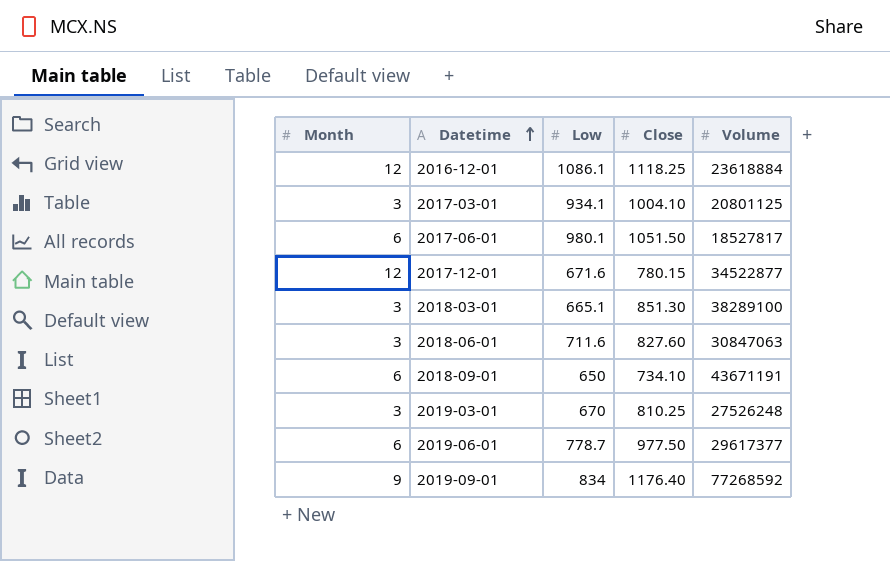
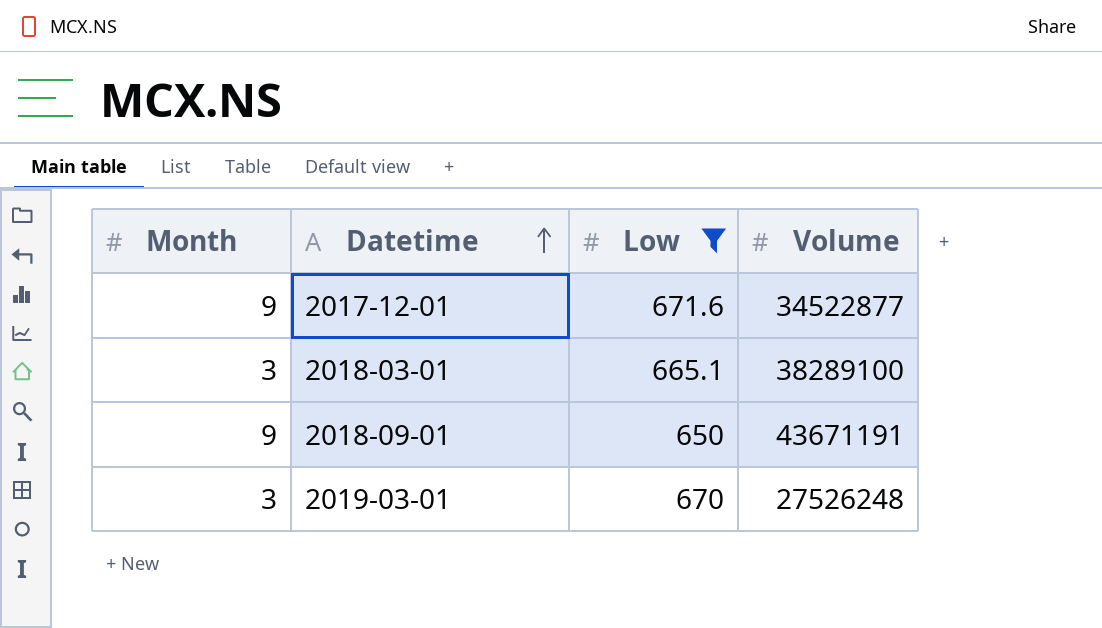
filter: none -> Low <= 671.6
column Close | position: 4 -> none
2017-12-01 | Month: 12 -> 9
2018-09-01 | Month: 6 -> 9

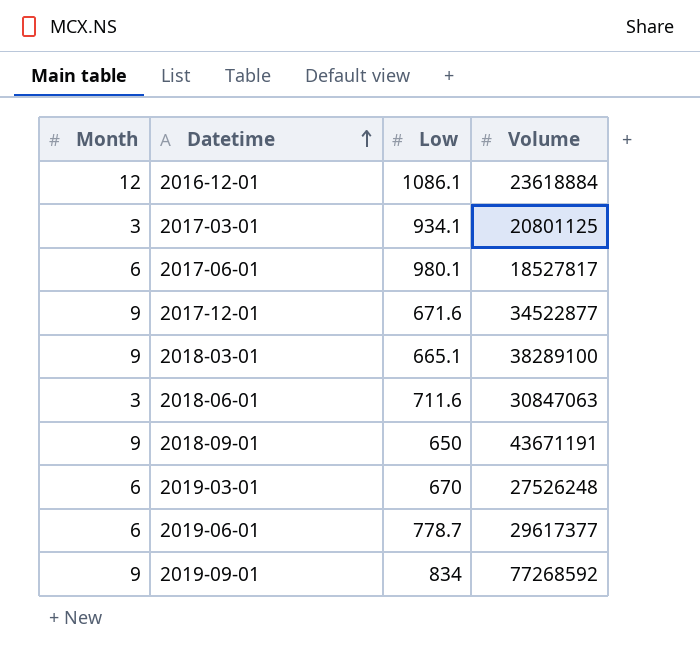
filter: Low <= 671.6 -> none
2018-03-01 | Month: 3 -> 9
2019-03-01 | Month: 3 -> 6

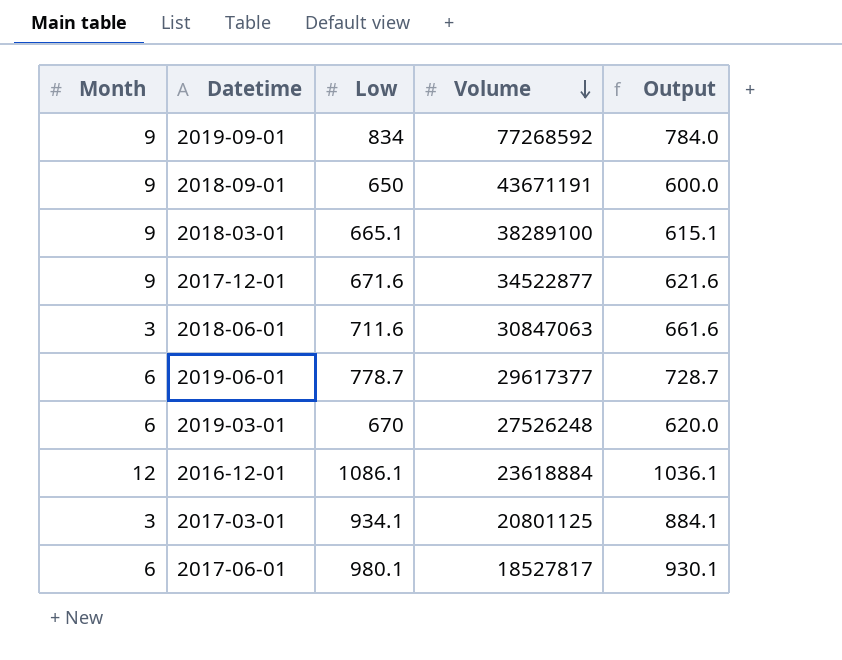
row order: Datetime ascending -> Volume descending
column Output | formula: none -> [Low] - 50

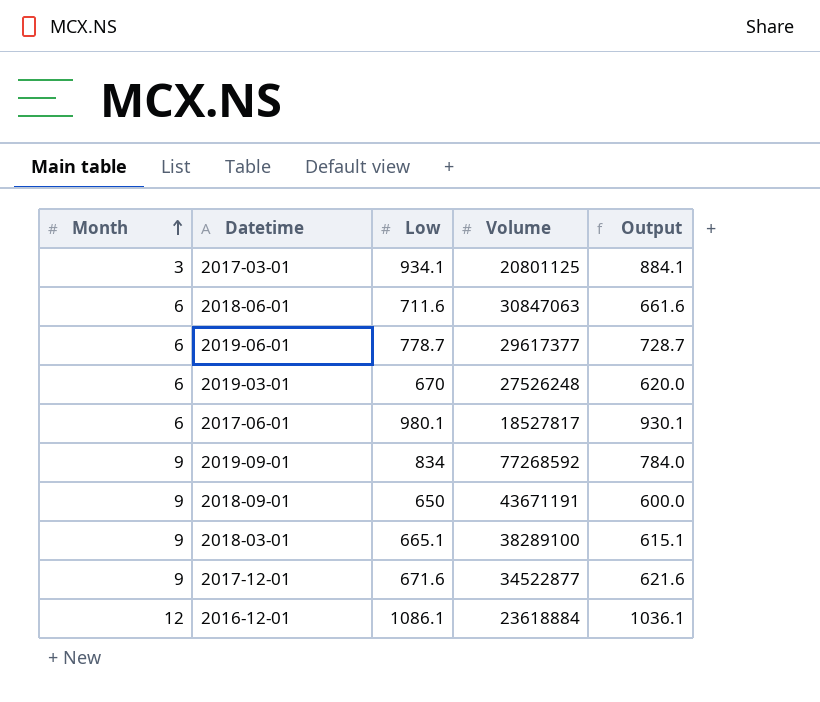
row order: Volume descending -> Month ascending
2018-06-01 | Month: 3 -> 6

